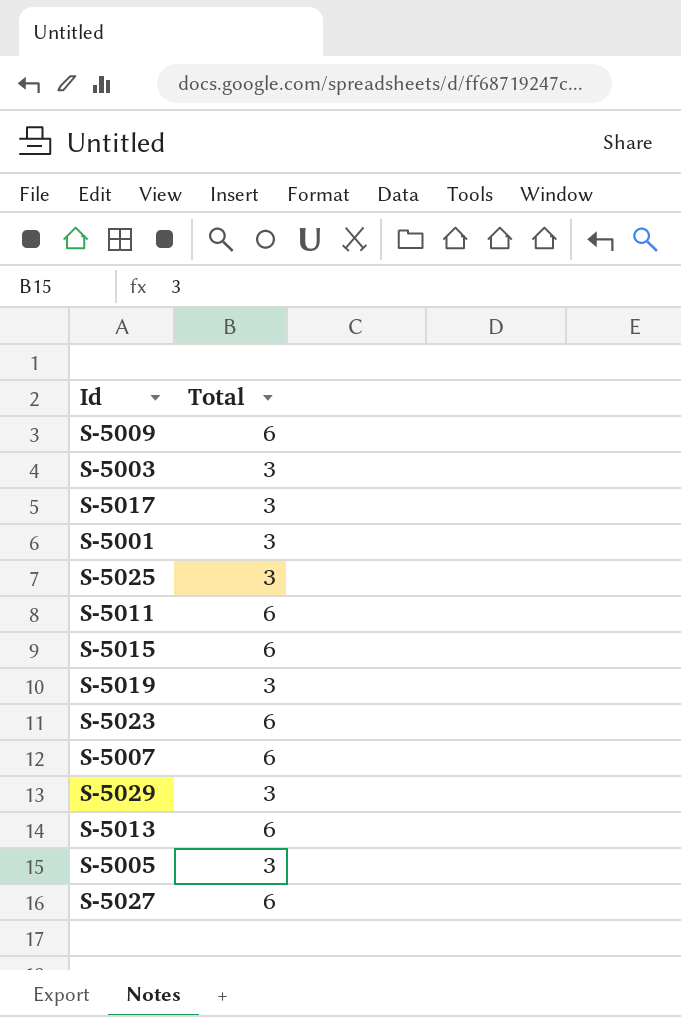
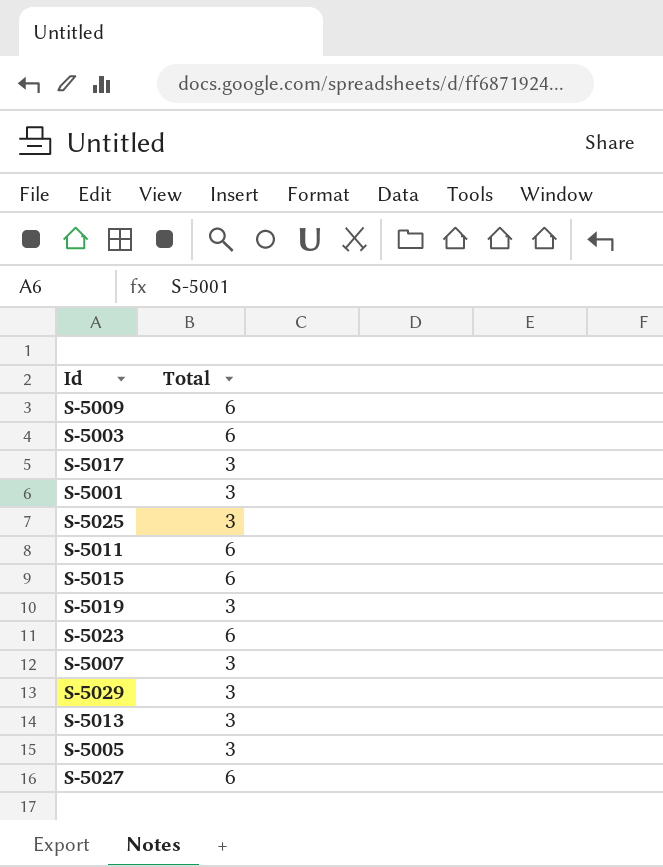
S-5003 | Total: 3 -> 6
S-5007 | Total: 6 -> 3
S-5013 | Total: 6 -> 3

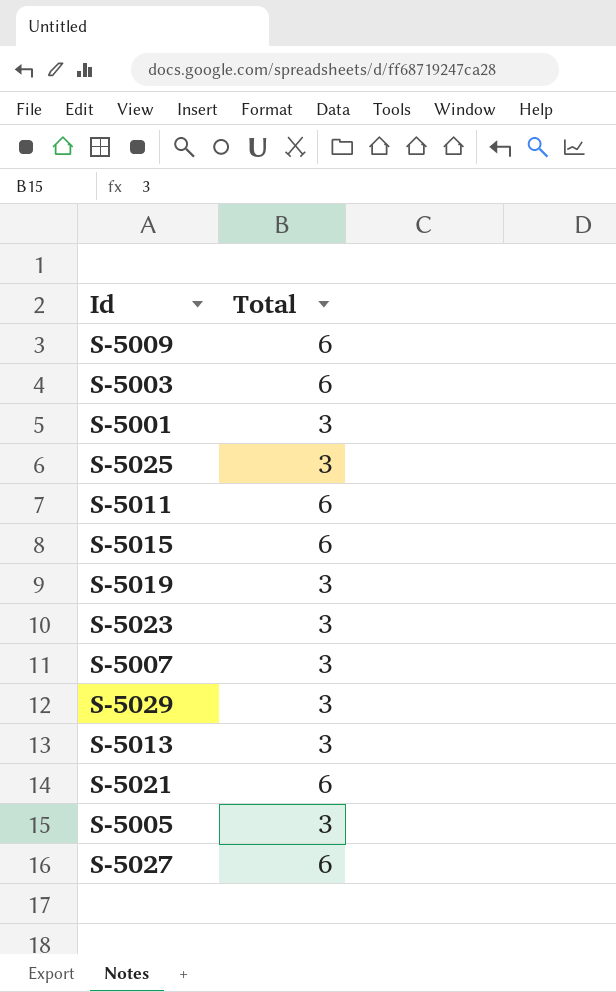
row S-5017: 3 -> none
S-5023 | Total: 6 -> 3
row S-5021: none -> 6

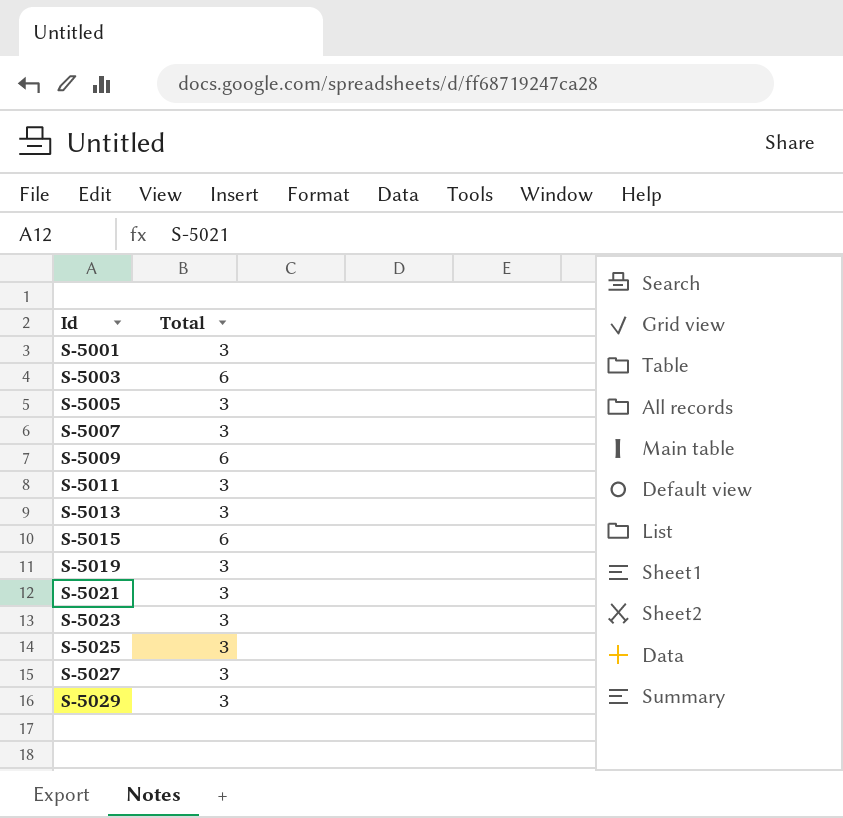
row order: none -> Id ascending
S-5011 | Total: 6 -> 3
S-5021 | Total: 6 -> 3
S-5027 | Total: 6 -> 3

